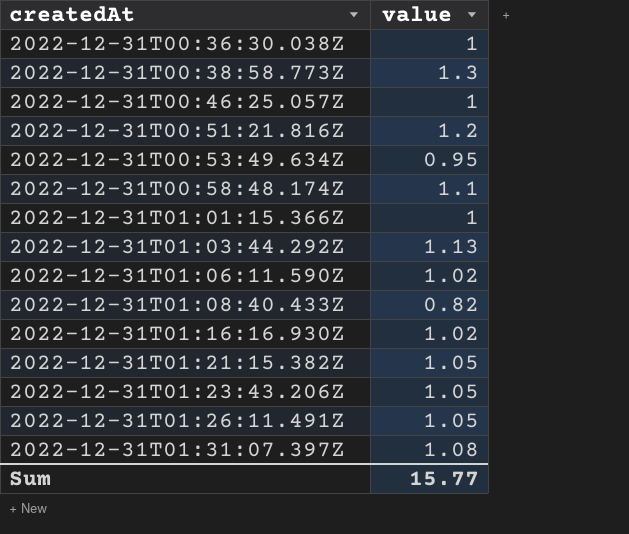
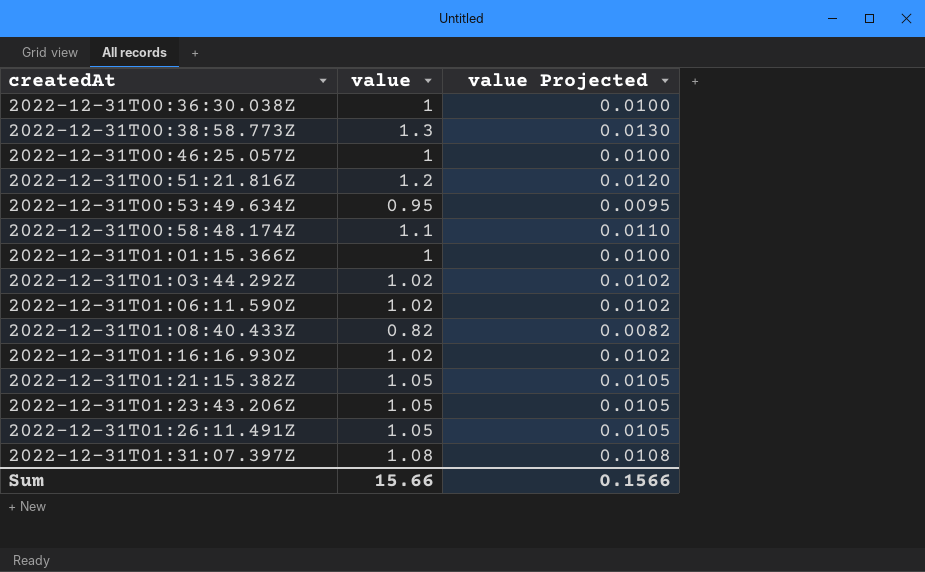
column value Projected | formula: none -> [value] * 0.01
2022-12-31T01:03:44.292Z | value: 1.13 -> 1.02
Sum | value: 15.77 -> 15.66

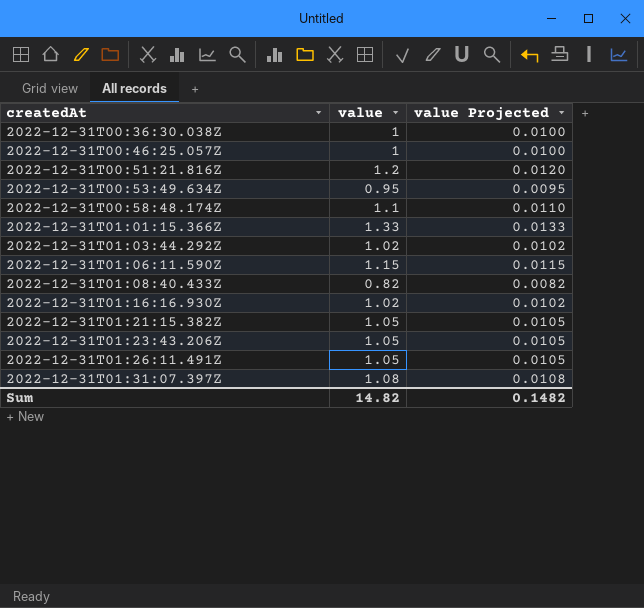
row 2022-12-31T00:38:58.773Z: 1.3 | 0.0130 -> none
2022-12-31T01:01:15.366Z | value: 1 -> 1.33
2022-12-31T01:01:15.366Z | value Projected: 0.0100 -> 0.0133
2022-12-31T01:06:11.590Z | value: 1.02 -> 1.15
2022-12-31T01:06:11.590Z | value Projected: 0.0102 -> 0.0115
Sum | value: 15.66 -> 14.82
Sum | value Projected: 0.1566 -> 0.1482

